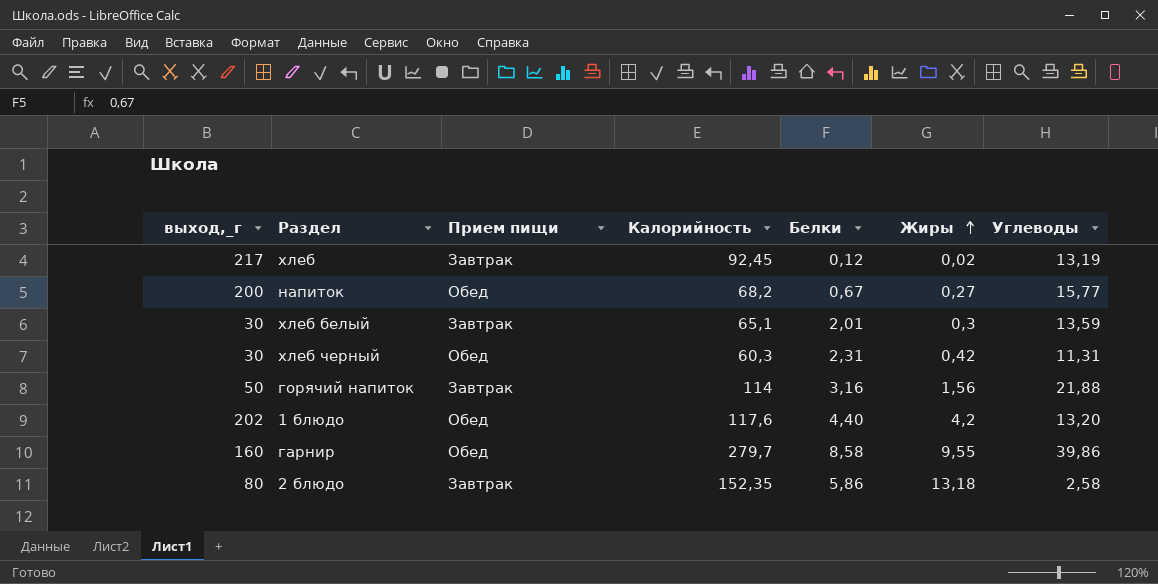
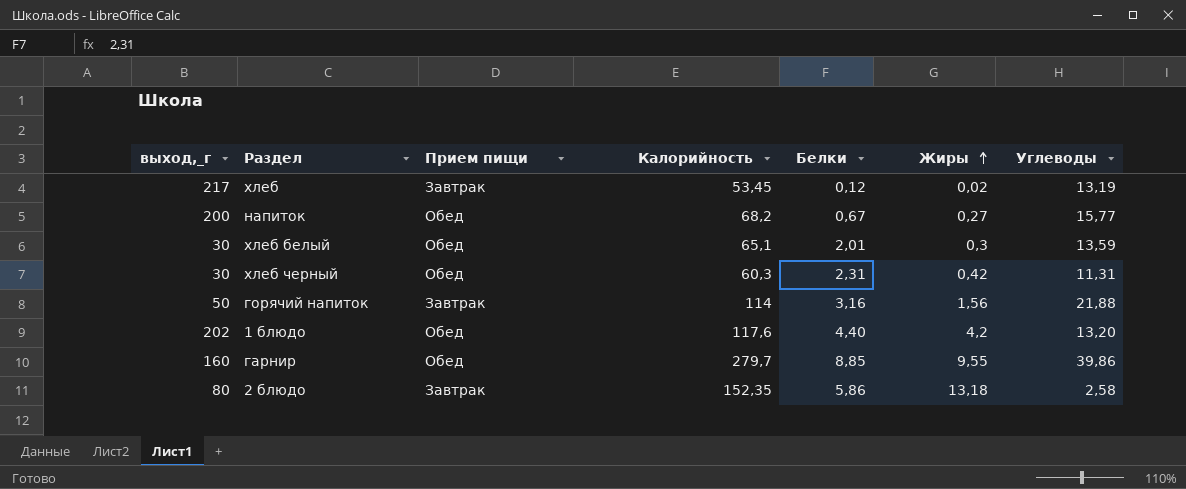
хлеб | Калорийность: 92,45 -> 53,45
хлеб белый | Прием пищи: Завтрак -> Обед
гарнир | Белки: 8,58 -> 8,85

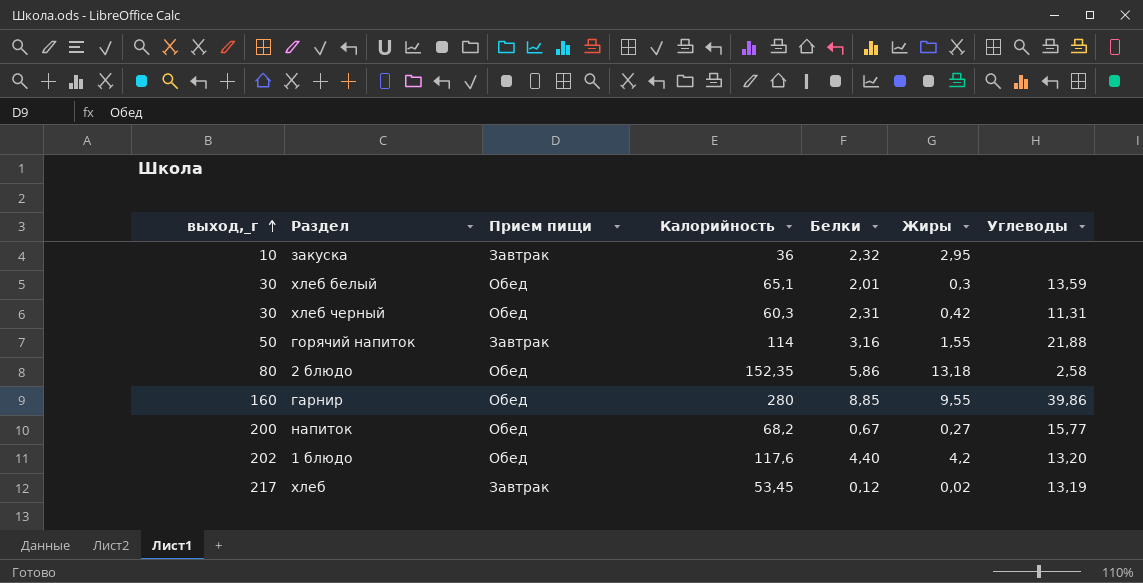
row order: Жиры ascending -> выход,_г ascending
row закуска: none -> 10 | Завтрак | 36 | 2,32 | 2,95 | none
горячий напиток | Жиры: 1,56 -> 1,55
2 блюдо | Прием пищи: Завтрак -> Обед
гарнир | Калорийность: 279,7 -> 280

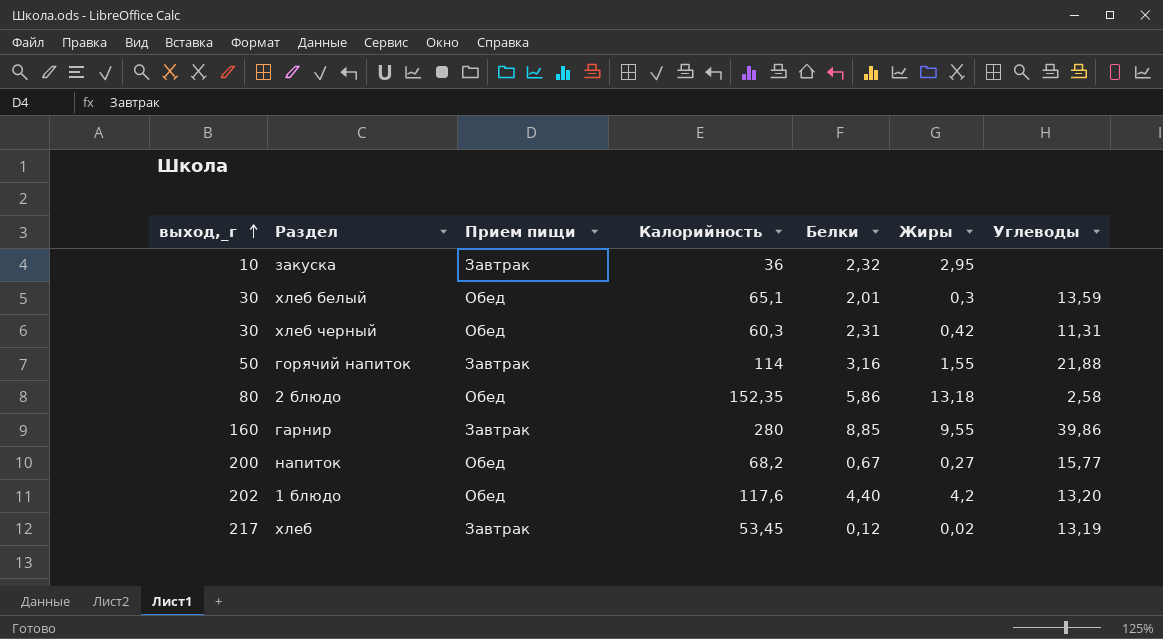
гарнир | Прием пищи: Обед -> Завтрак

